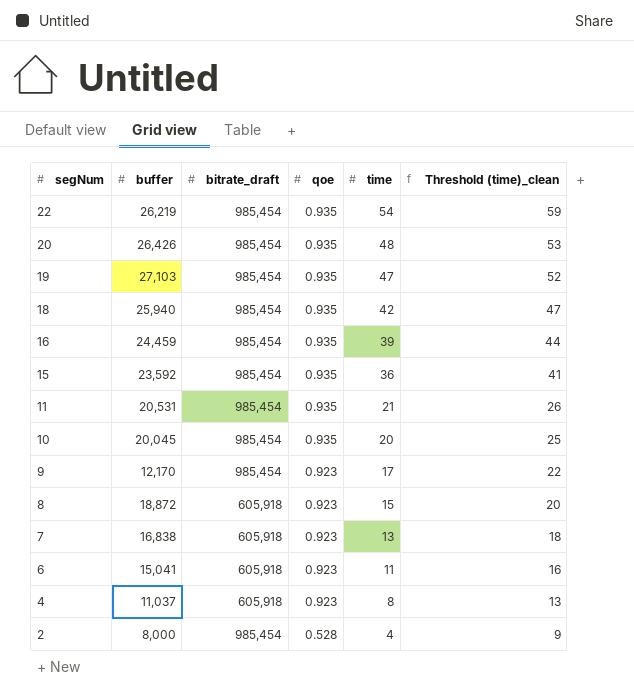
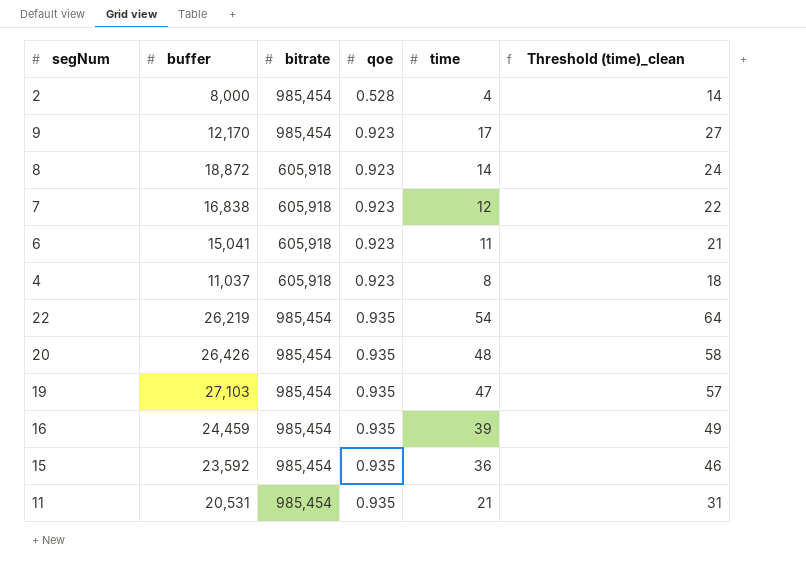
row order: segNum descending -> qoe ascending
column name: bitrate_draft -> bitrate
column Threshold (time)_clean | formula: [time] + 5 -> [time] + 10
row 18: 25,940 | 985,454 | 0.935 | 42 | 47 -> none
row 10: 20,045 | 985,454 | 0.935 | 20 | 25 -> none
8 | time: 15 -> 14
7 | time: 13 -> 12

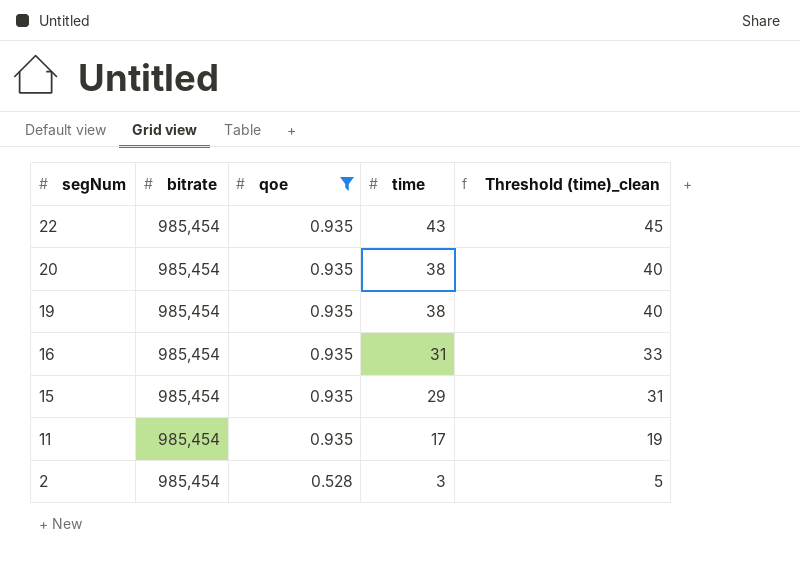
filter: none -> qoe != 0.923
row order: qoe ascending -> segNum descending
column buffer | position: 2 -> none
column Threshold (time)_clean | formula: [time] + 10 -> [time] + 2
22 | time: 54 -> 43
20 | time: 48 -> 38
19 | time: 47 -> 38
16 | time: 39 -> 31
15 | time: 36 -> 29
11 | time: 21 -> 17
2 | time: 4 -> 3

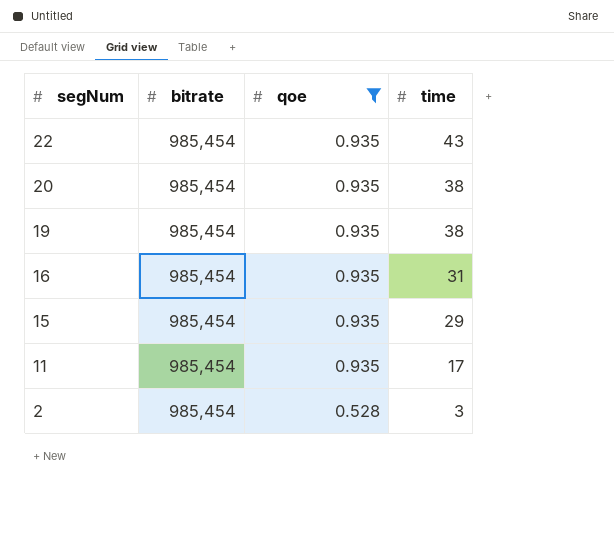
column Threshold (time)_clean | formula: [time] + 2 -> none

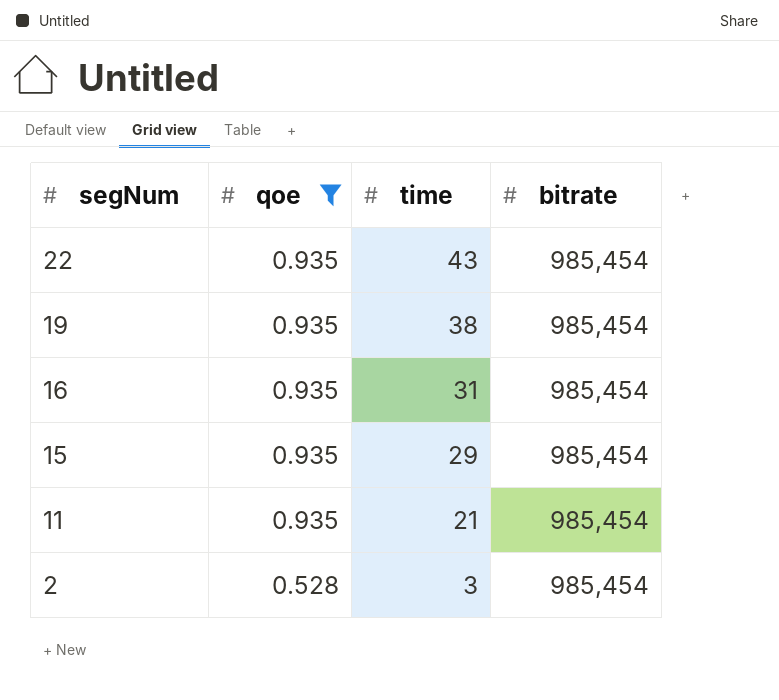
column bitrate | position: 2 -> 4
row 20: 985,454 | 0.935 | 38 -> none
11 | time: 17 -> 21

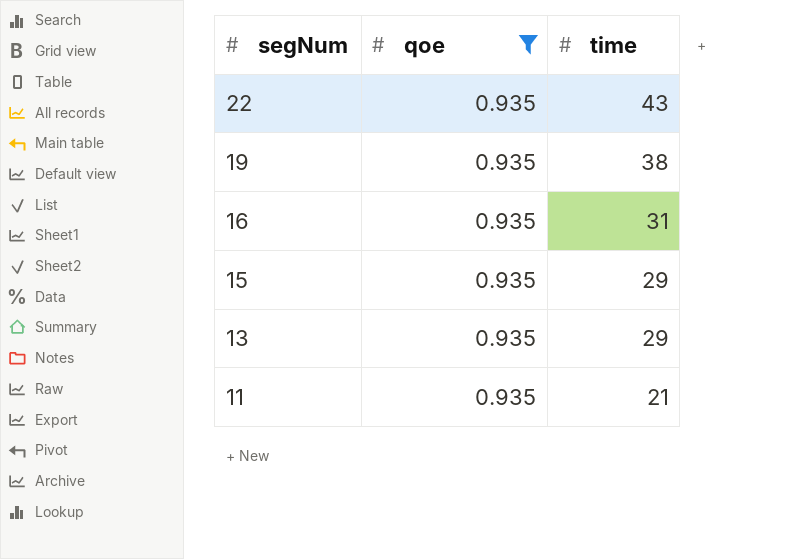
column bitrate | position: 4 -> none
row 2: 0.528 | 3 | 985,454 -> none
row 13: none -> 0.935 | 29

